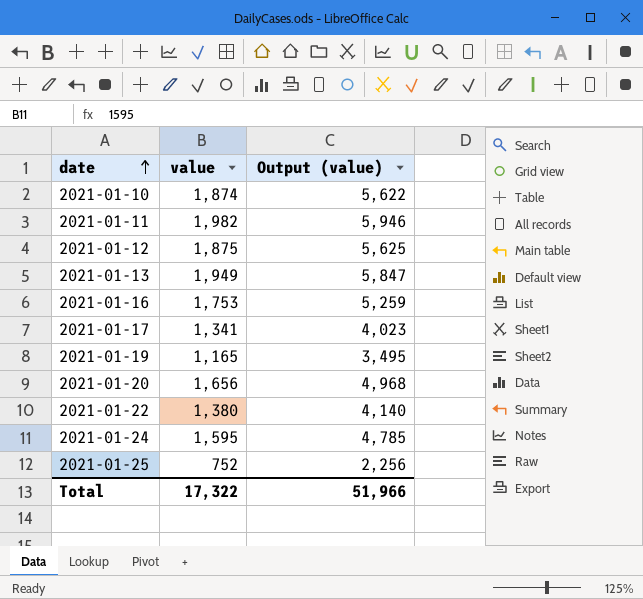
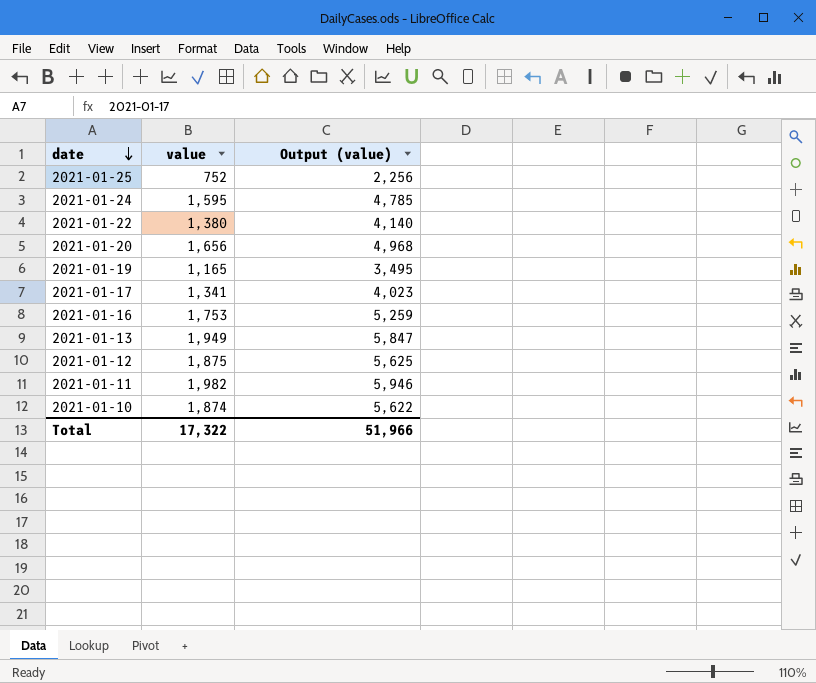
row order: date ascending -> date descending

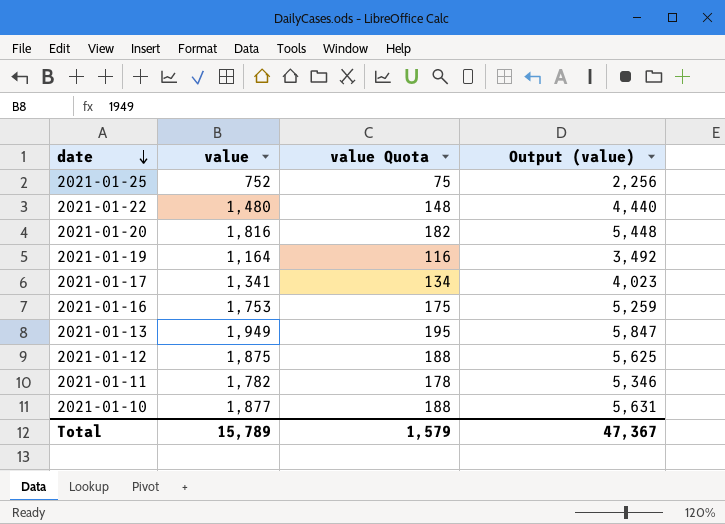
column value Quota | formula: none -> [value] * 0.1
row 2021-01-24: 1,595 | 4,785 -> none
2021-01-22 | value: 1,380 -> 1,480
2021-01-22 | Output (value): 4,140 -> 4,440
2021-01-20 | value: 1,656 -> 1,816
2021-01-20 | Output (value): 4,968 -> 5,448
2021-01-19 | value: 1,165 -> 1,164
2021-01-19 | Output (value): 3,495 -> 3,492
2021-01-11 | value: 1,982 -> 1,782
2021-01-11 | Output (value): 5,946 -> 5,346
2021-01-10 | value: 1,874 -> 1,877
2021-01-10 | Output (value): 5,622 -> 5,631
Total | value: 17,322 -> 15,789
Total | Output (value): 51,966 -> 47,367

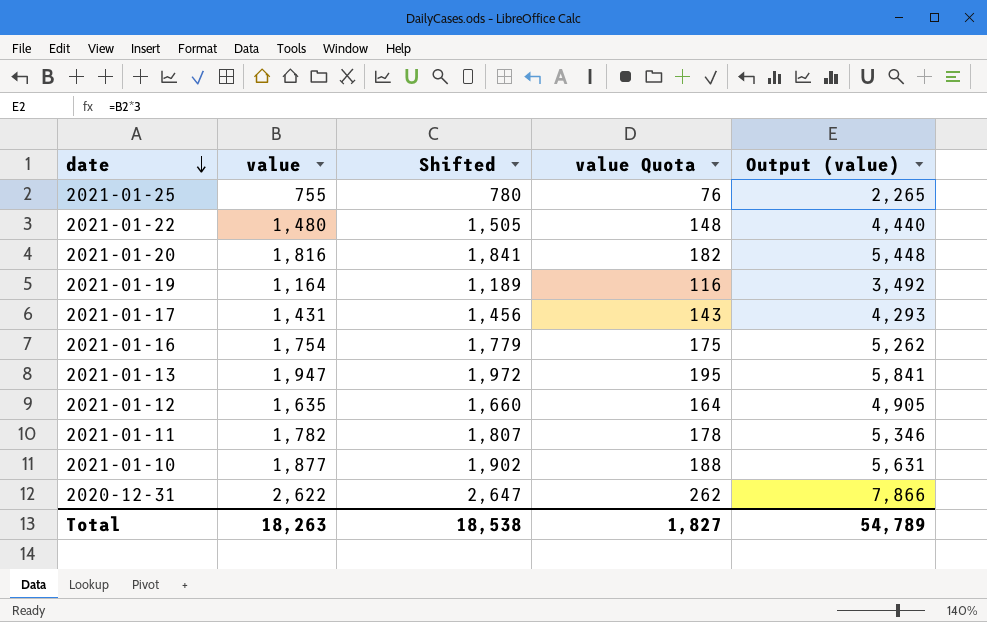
column Shifted | formula: none -> [value] + 25
2021-01-25 | value: 752 -> 755
2021-01-25 | value Quota: 75 -> 76
2021-01-25 | Output (value): 2,256 -> 2,265
2021-01-17 | value: 1,341 -> 1,431
2021-01-17 | value Quota: 134 -> 143
2021-01-17 | Output (value): 4,023 -> 4,293
2021-01-16 | value: 1,753 -> 1,754
2021-01-16 | Output (value): 5,259 -> 5,262
2021-01-13 | value: 1,949 -> 1,947
2021-01-13 | Output (value): 5,847 -> 5,841
2021-01-12 | value: 1,875 -> 1,635
2021-01-12 | value Quota: 188 -> 164
2021-01-12 | Output (value): 5,625 -> 4,905
row 2020-12-31: none -> 2,622 | 2,647 | 262 | 7,866
Total | value: 15,789 -> 18,263
Total | value Quota: 1,579 -> 1,827
Total | Output (value): 47,367 -> 54,789

